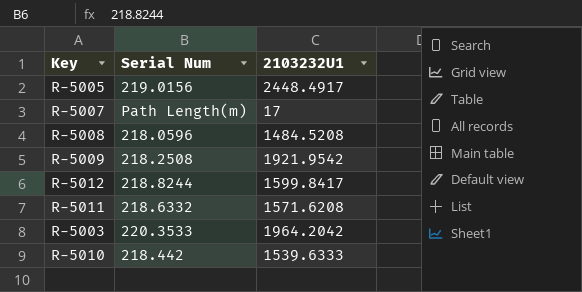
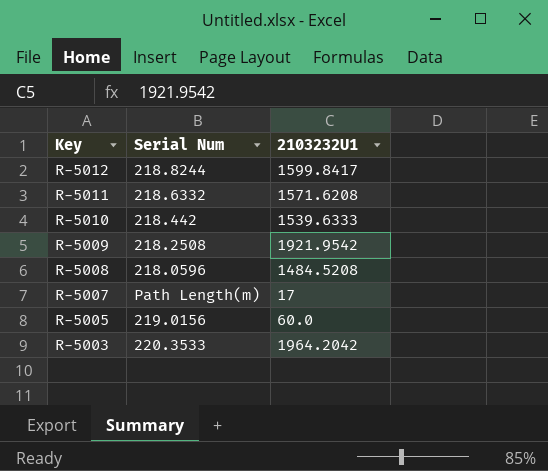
row order: none -> Key descending
R-5005 | 2103232U1: 2448.4917 -> 60.0

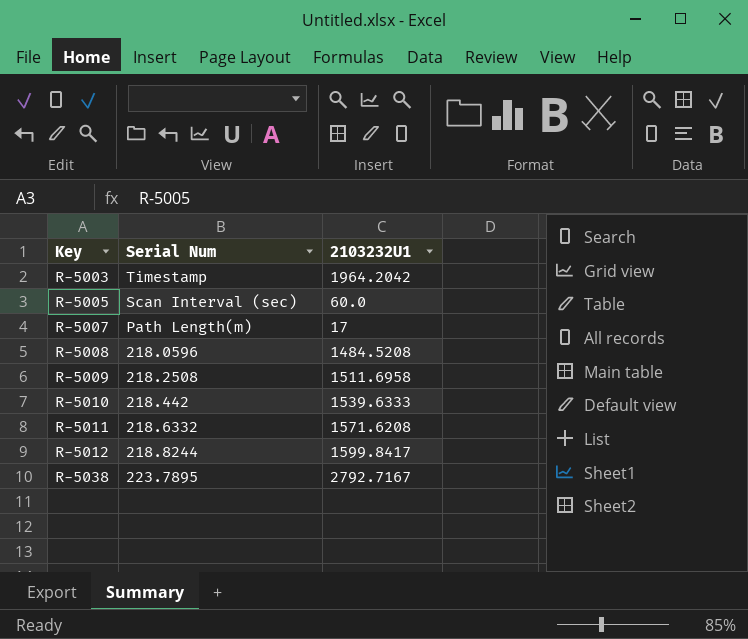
row order: Key descending -> Key ascending
R-5003 | Serial Num: 220.3533 -> Timestamp
R-5005 | Serial Num: 219.0156 -> Scan Interval (sec)
R-5009 | 2103232U1: 1921.9542 -> 1511.6958
row R-5038: none -> 223.7895 | 2792.7167

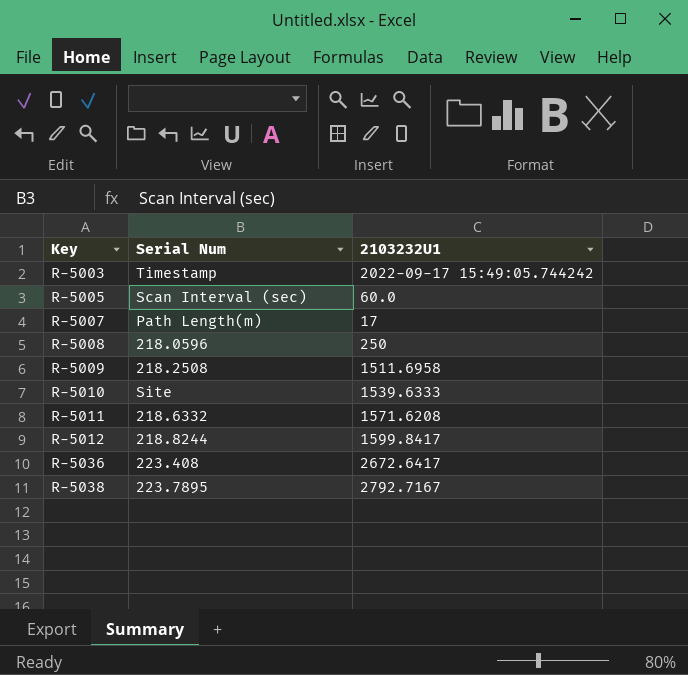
R-5003 | 2103232U1: 1964.2042 -> 2022-09-17 15:49:05.744242
R-5008 | 2103232U1: 1484.5208 -> 250
R-5010 | Serial Num: 218.442 -> Site
row R-5036: none -> 223.408 | 2672.6417

